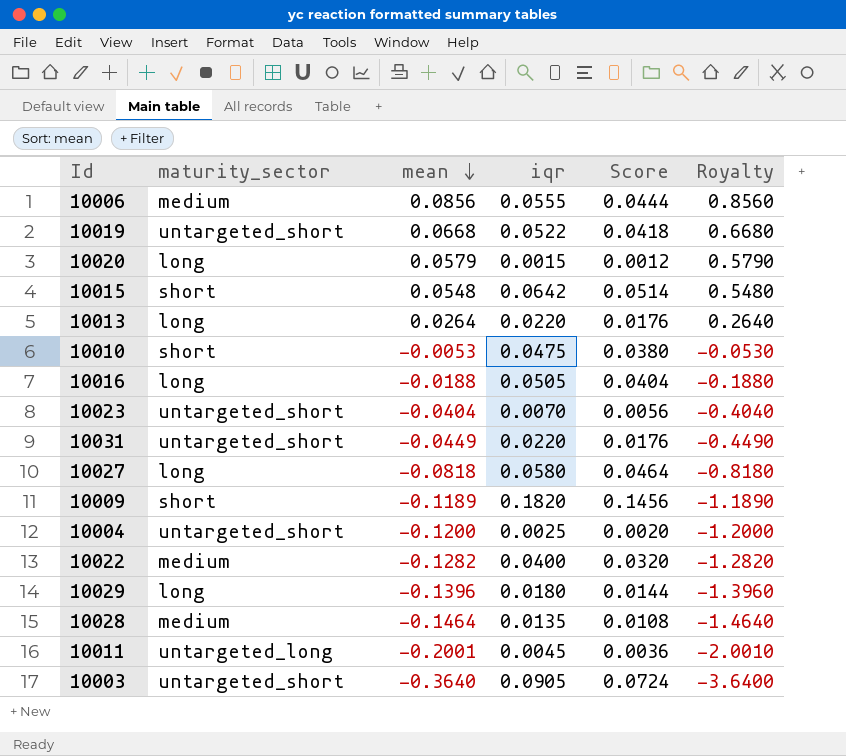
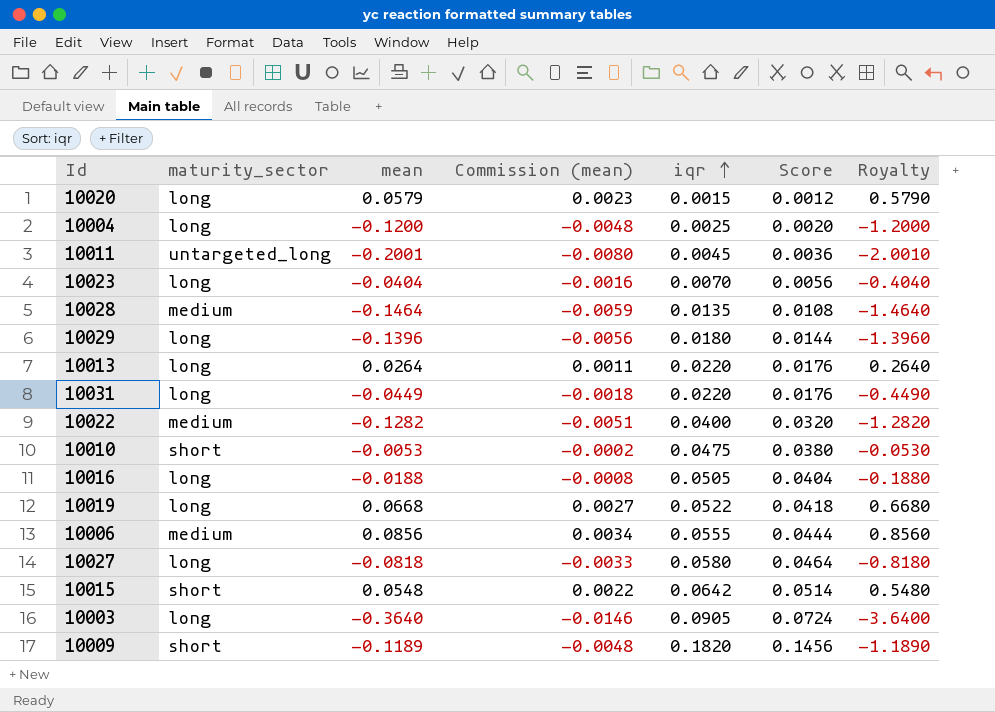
row order: mean descending -> iqr ascending
column Commission (mean) | formula: none -> [mean] * 0.04
10004 | maturity_sector: untargeted_short -> long
10023 | maturity_sector: untargeted_short -> long
10031 | maturity_sector: untargeted_short -> long
10019 | maturity_sector: untargeted_short -> long
10003 | maturity_sector: untargeted_short -> long

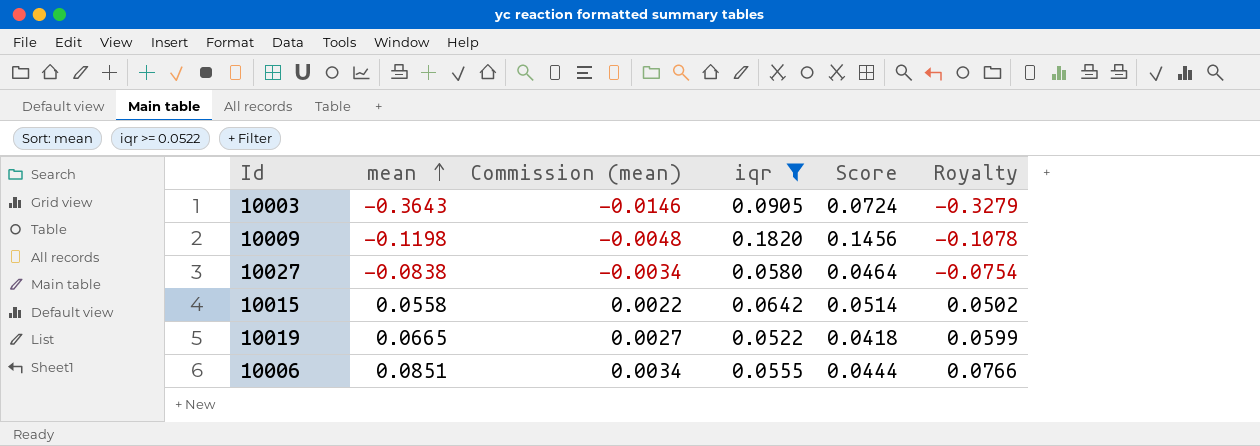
filter: none -> iqr >= 0.0522
row order: iqr ascending -> mean ascending
column maturity_sector | position: 2 -> none
column Royalty | formula: [mean] * 10 -> [mean] * 0.9
10003 | mean: -0.3640 -> -0.3643
10009 | mean: -0.1189 -> -0.1198
10027 | mean: -0.0818 -> -0.0838
10027 | Commission (mean): -0.0033 -> -0.0034
10015 | mean: 0.0548 -> 0.0558
10019 | mean: 0.0668 -> 0.0665
10006 | mean: 0.0856 -> 0.0851

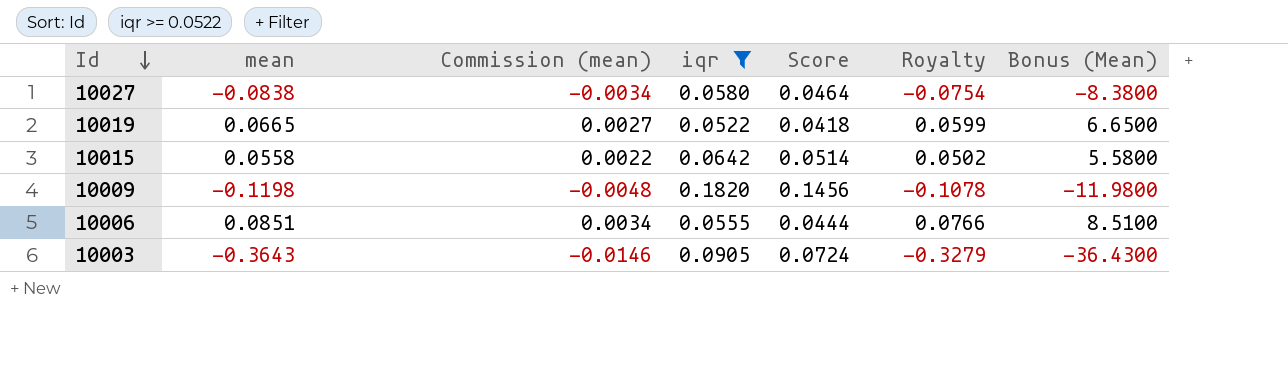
row order: mean ascending -> Id descending
column Bonus (Mean) | formula: none -> [mean] * 100

